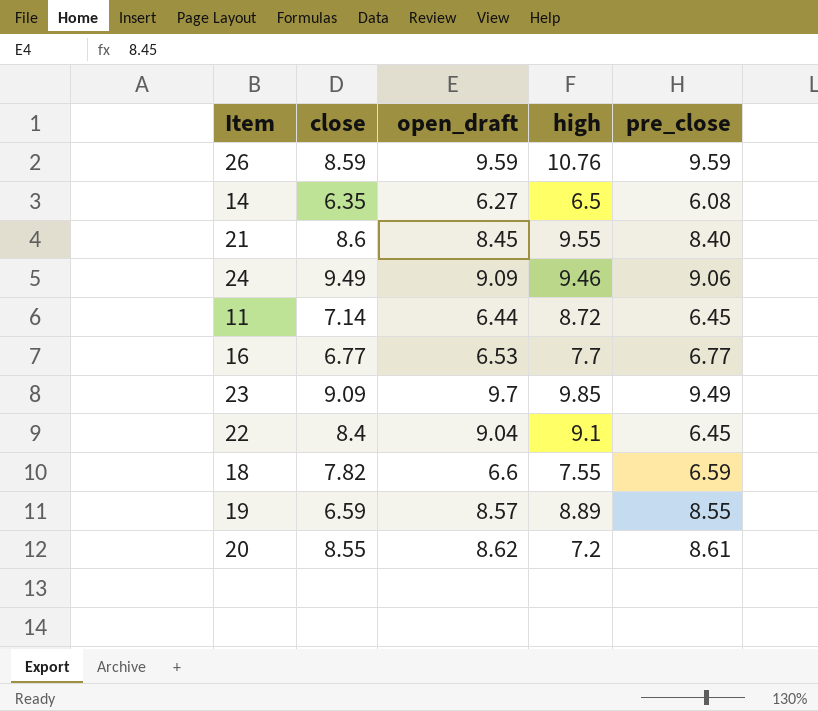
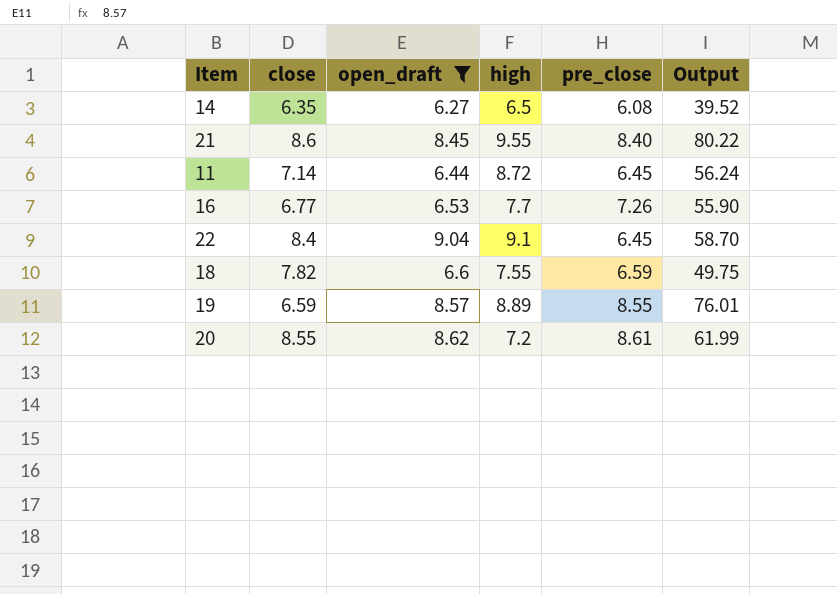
filter: none -> open_draft <= 9.04
column Output | formula: none -> [high] * [pre_close]
16 | pre_close: 6.77 -> 7.26

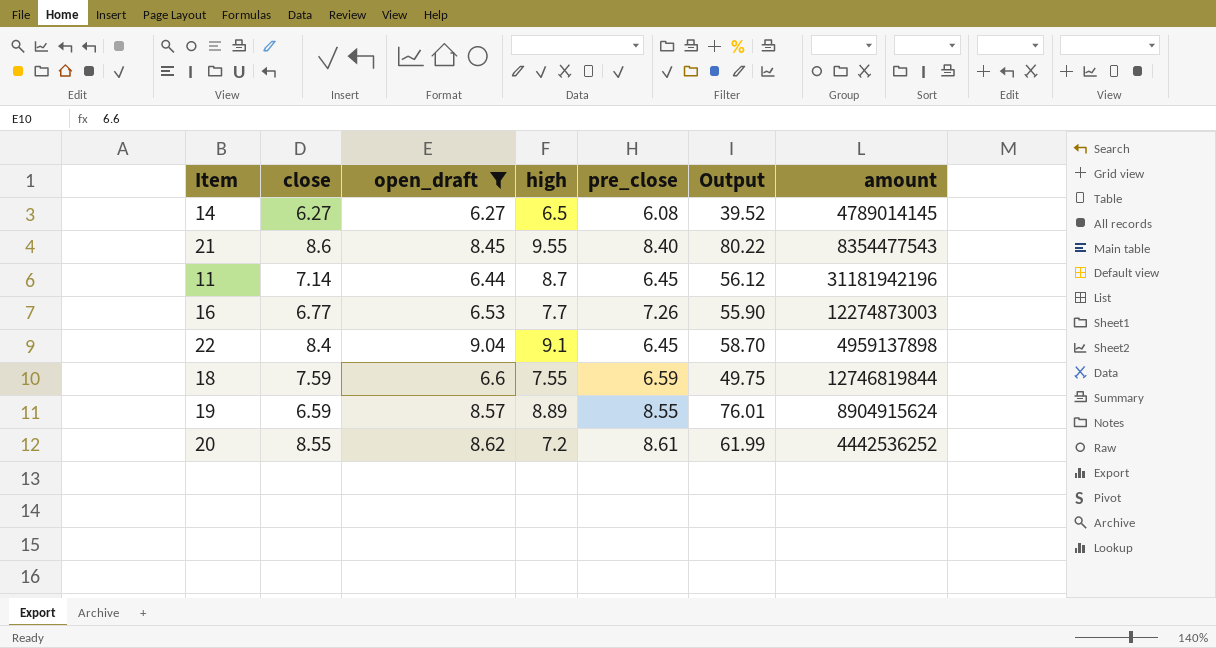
column amount | position: none -> 7
14 | close: 6.35 -> 6.27
11 | high: 8.72 -> 8.7
11 | Output: 56.24 -> 56.12
18 | close: 7.82 -> 7.59

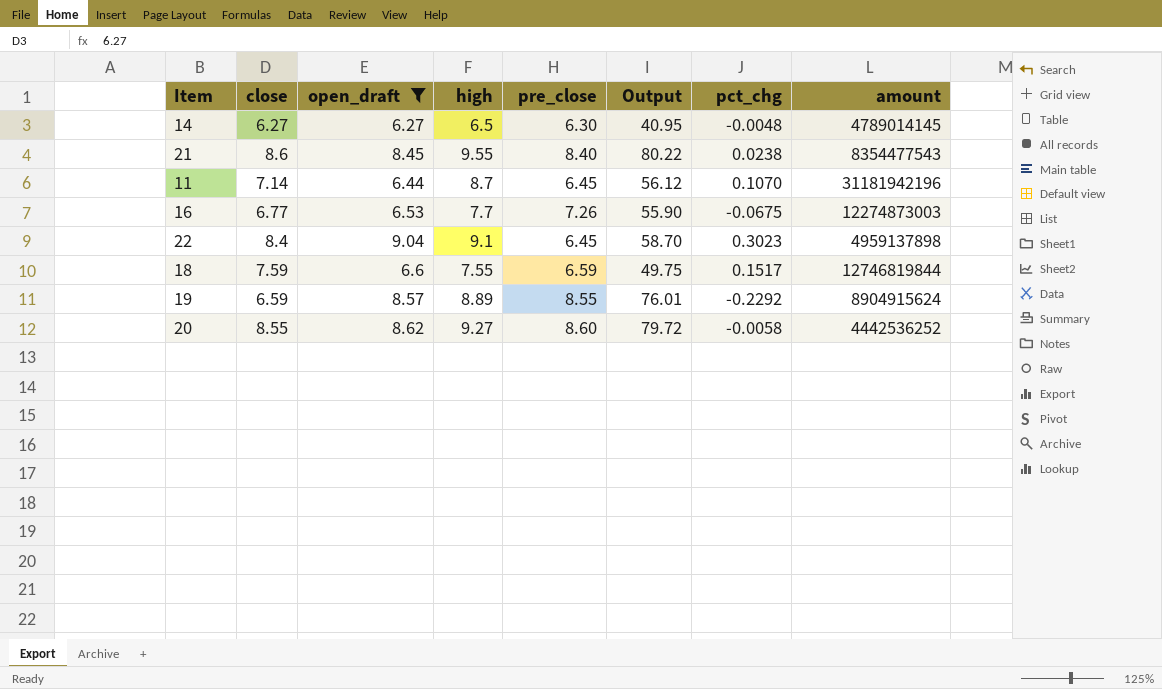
column pct_chg | formula: none -> ([close] - [pre_close]) / [pre_close]
14 | pre_close: 6.08 -> 6.30
14 | Output: 39.52 -> 40.95
20 | high: 7.2 -> 9.27
20 | pre_close: 8.61 -> 8.60
20 | Output: 61.99 -> 79.72

